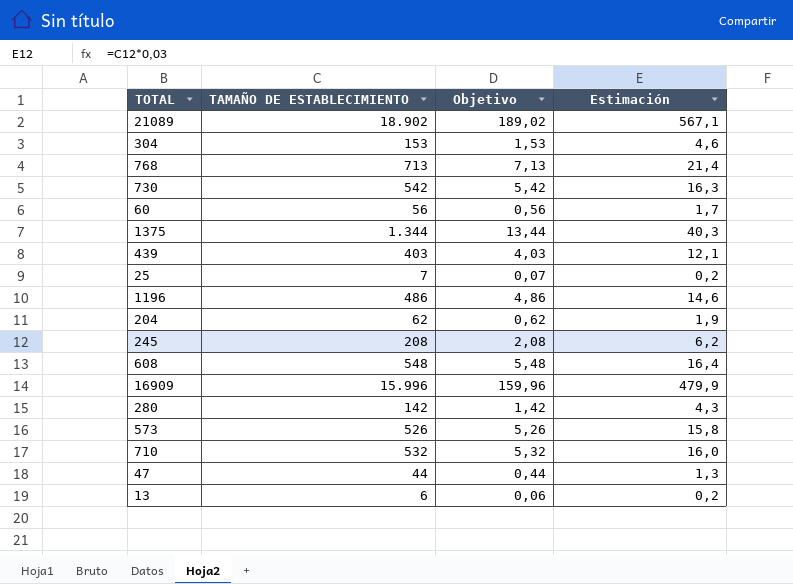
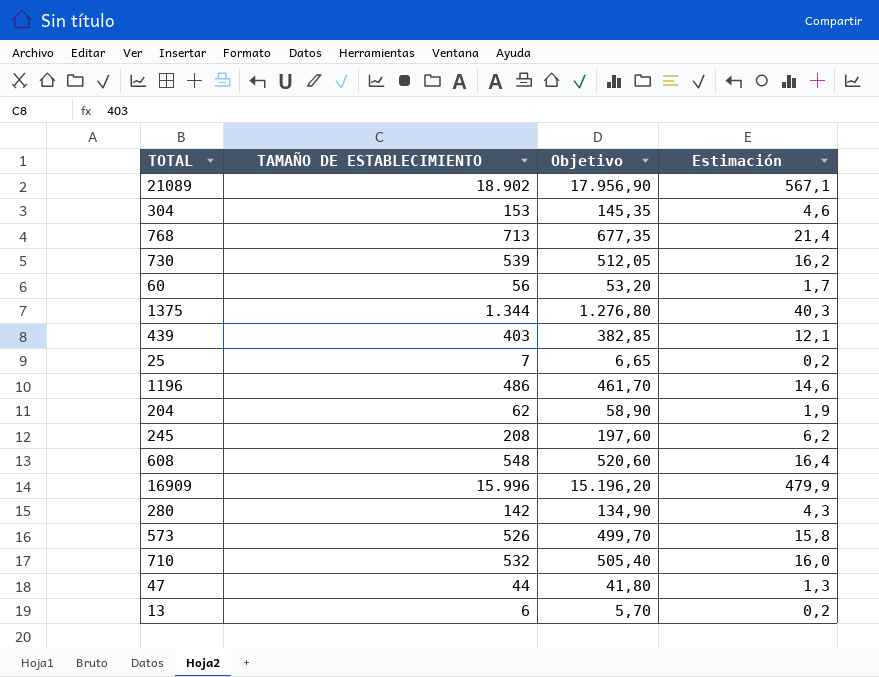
column Objetivo | formula: [TAMAÑO DE ESTABLECIMIENTO] * 0,01 -> [TAMAÑO DE ESTABLECIMIENTO] * 0,95
730 | TAMAÑO DE ESTABLECIMIENTO: 542 -> 539
730 | Estimación: 16,3 -> 16,2

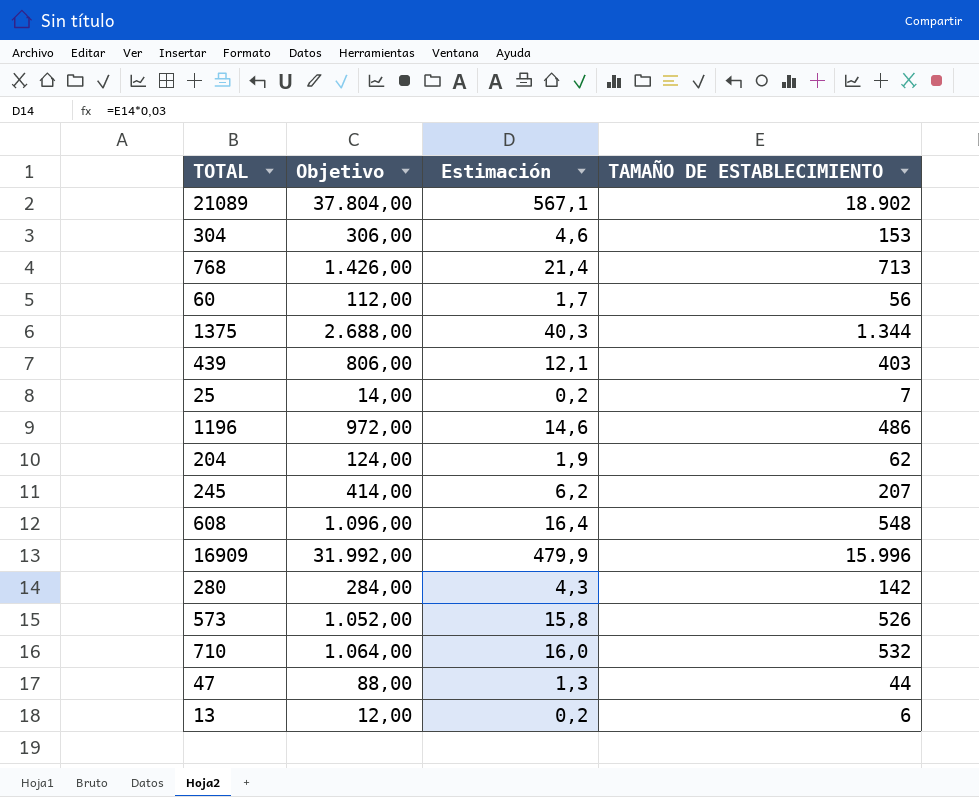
column Objetivo | formula: [TAMAÑO DE ESTABLECIMIENTO] * 0,95 -> [TAMAÑO DE ESTABLECIMIENTO] * 2
column TAMAÑO DE ESTABLECIMIENTO | position: 2 -> 4
row 730: 539 | 512,05 | 16,2 -> none
245 | TAMAÑO DE ESTABLECIMIENTO: 208 -> 207

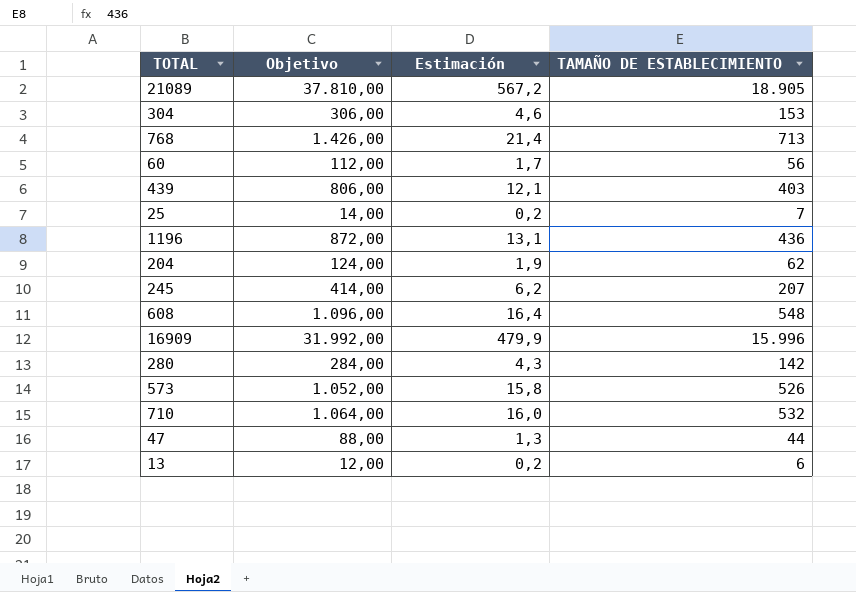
row 1375: 2.688,00 | 40,3 | 1.344 -> none
21089 | Objetivo: 37.804,00 -> 37.810,00
21089 | Estimación: 567,1 -> 567,2
21089 | TAMAÑO DE ESTABLECIMIENTO: 18.902 -> 18.905
1196 | Objetivo: 972,00 -> 872,00
1196 | Estimación: 14,6 -> 13,1
1196 | TAMAÑO DE ESTABLECIMIENTO: 486 -> 436

